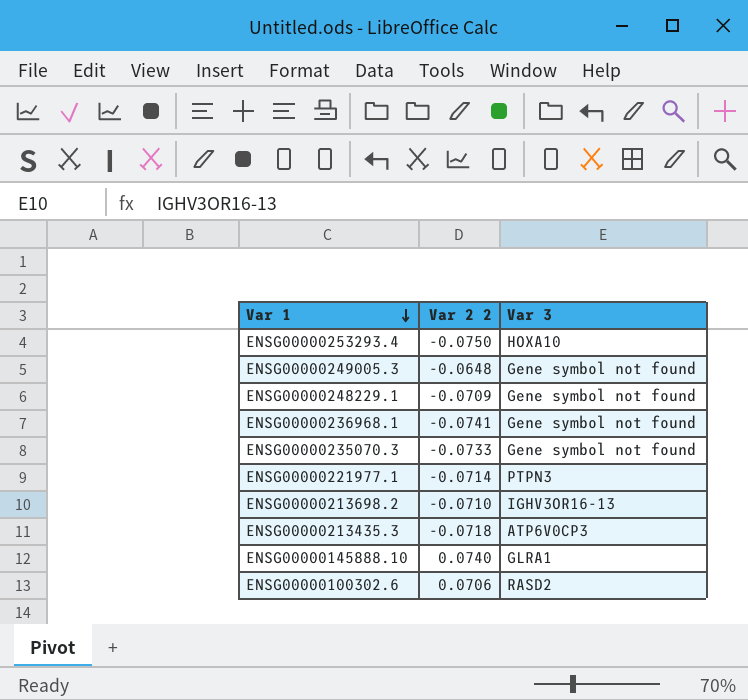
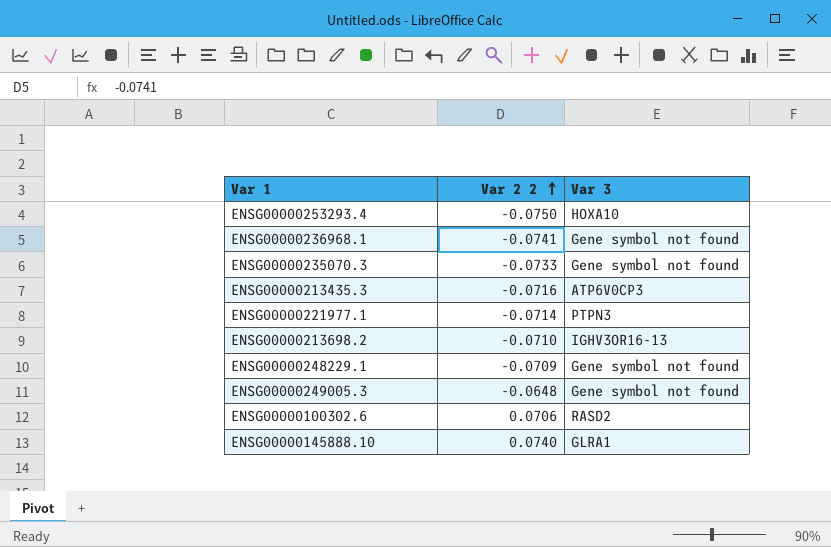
row order: Var 1 descending -> Var 2 2 ascending
ENSG00000213435.3 | Var 2 2: -0.0718 -> -0.0716

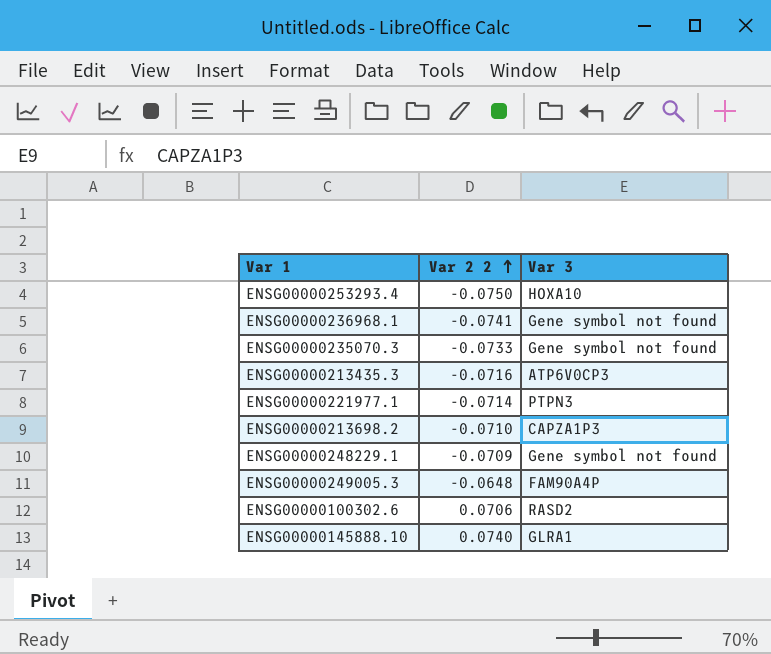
ENSG00000213698.2 | Var 3: IGHV3OR16-13 -> CAPZA1P3
ENSG00000249005.3 | Var 3: Gene symbol not found -> FAM90A4P

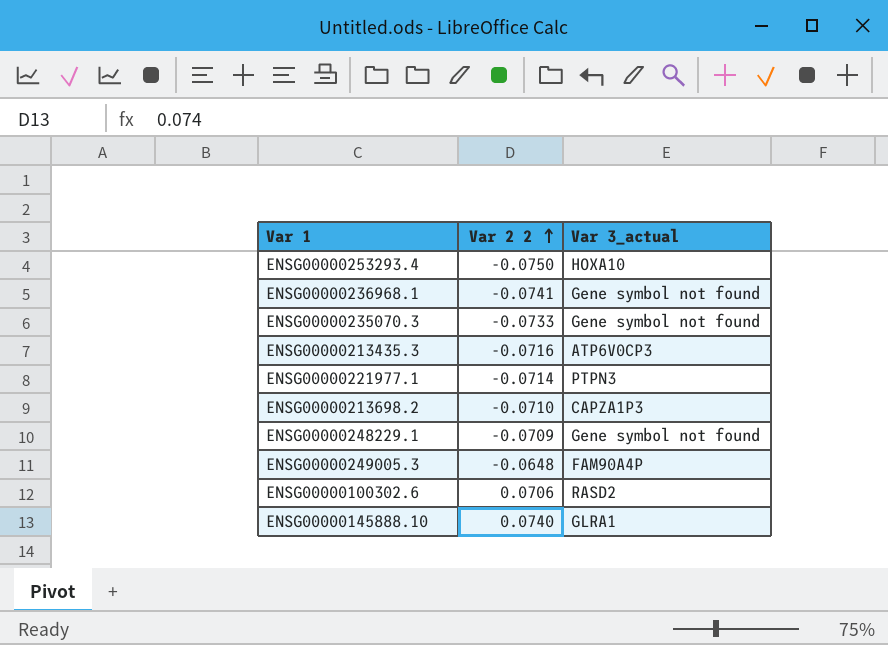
column name: Var 3 -> Var 3_actual

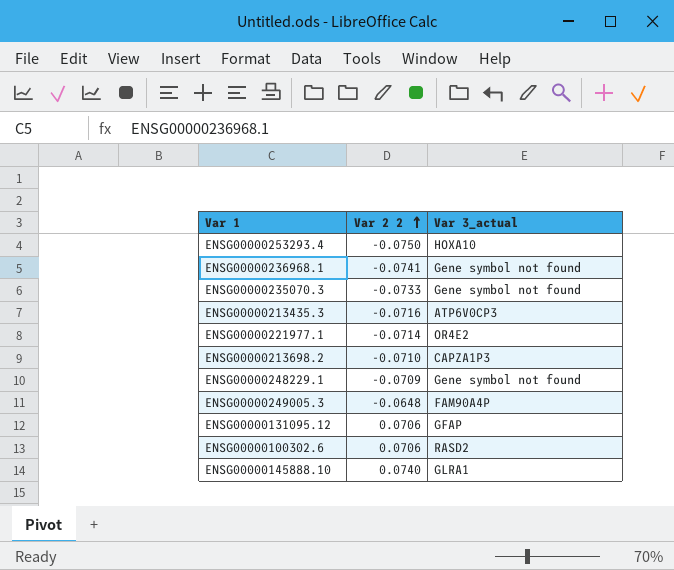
ENSG00000221977.1 | Var 3_actual: PTPN3 -> OR4E2
row ENSG00000131095.12: none -> 0.0706 | GFAP

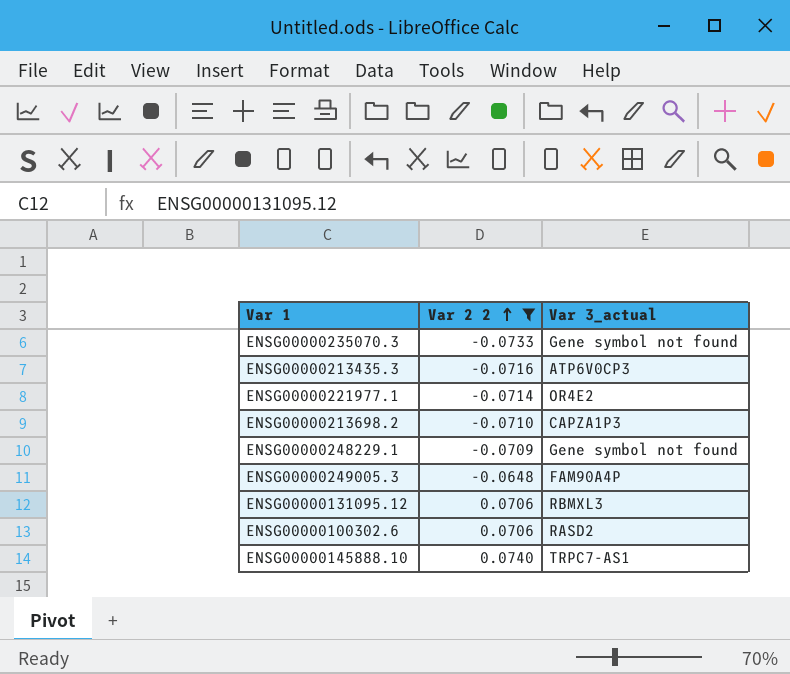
filter: none -> Var 2 2 >= -0.0733
ENSG00000131095.12 | Var 3_actual: GFAP -> RBMXL3
ENSG00000145888.10 | Var 3_actual: GLRA1 -> TRPC7-AS1

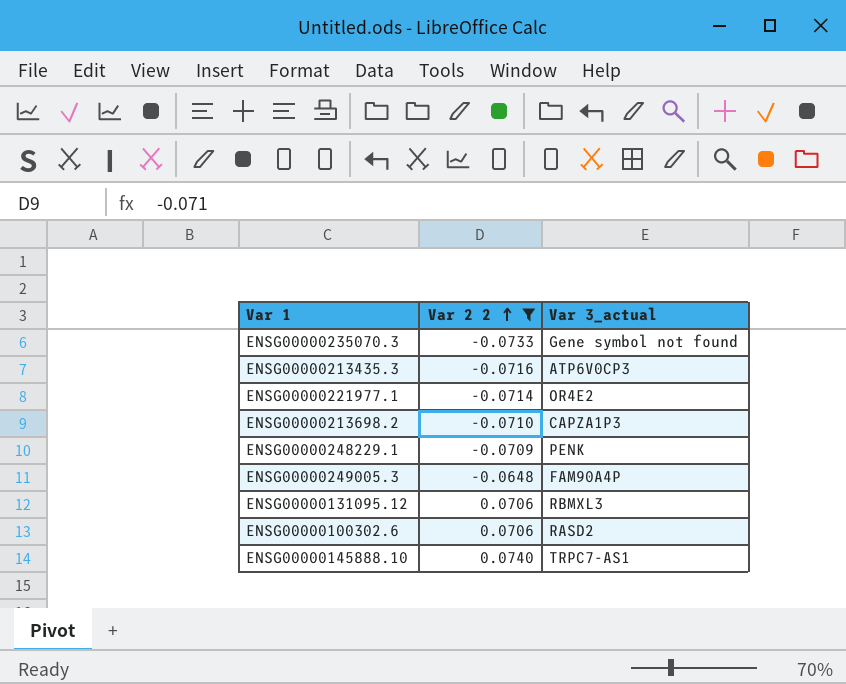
ENSG00000248229.1 | Var 3_actual: Gene symbol not found -> PENK

